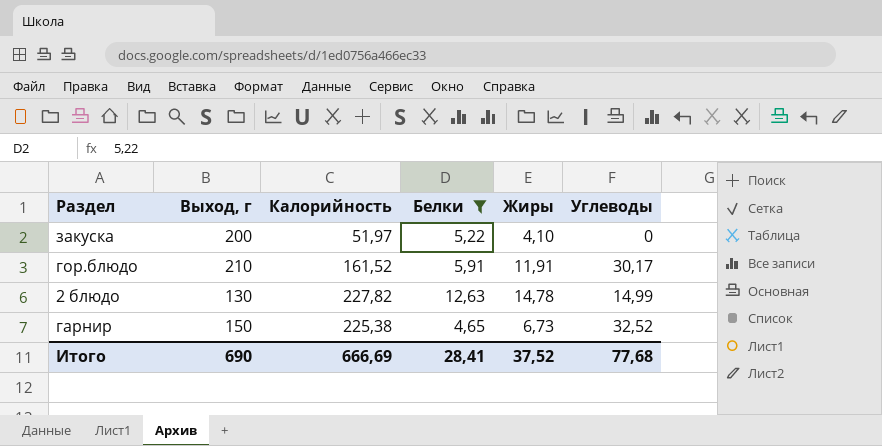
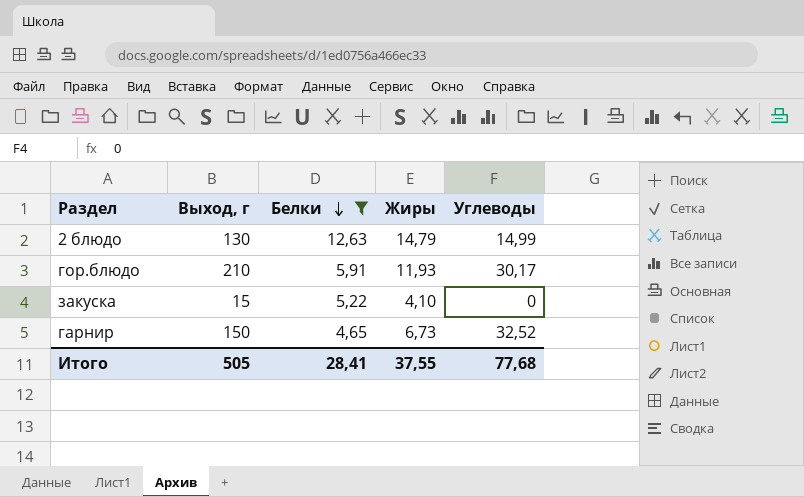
row order: none -> Белки descending
column Калорийность | position: 3 -> none
2 блюдо | Жиры: 14,78 -> 14,79
гор.блюдо | Жиры: 11,91 -> 11,93
закуска | Выход, г: 200 -> 15
Итого | Выход, г: 690 -> 505
Итого | Жиры: 37,52 -> 37,55

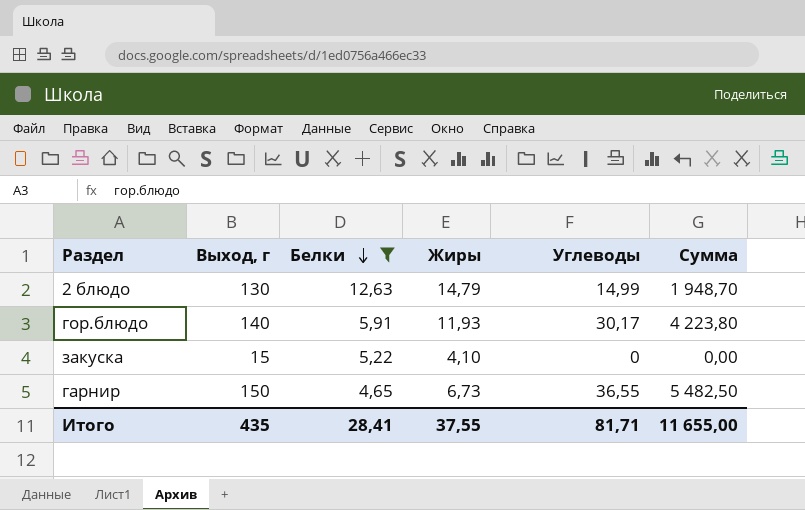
column Сумма | formula: none -> [Выход, г] * [Углеводы]
гор.блюдо | Выход, г: 210 -> 140
гарнир | Углеводы: 32,52 -> 36,55
Итого | Выход, г: 505 -> 435
Итого | Углеводы: 77,68 -> 81,71

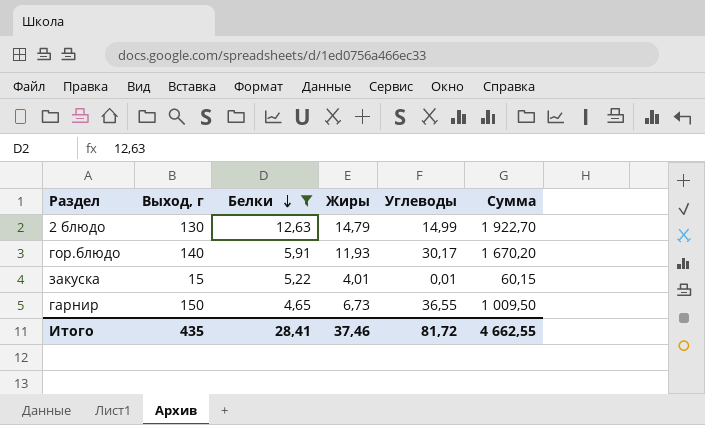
column Сумма | formula: [Выход, г] * [Углеводы] -> [Выход, г] * [Жиры]
закуска | Жиры: 4,10 -> 4,01
закуска | Углеводы: 0 -> 0,01
Итого | Жиры: 37,55 -> 37,46
Итого | Углеводы: 81,71 -> 81,72
Итого | Сумма: 11 655,00 -> 4 662,55

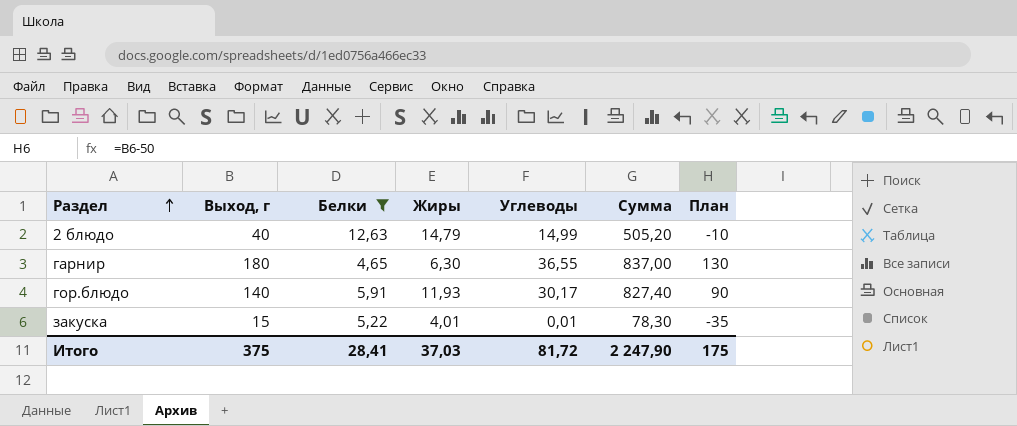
row order: Белки descending -> Раздел ascending
column Сумма | formula: [Выход, г] * [Жиры] -> [Выход, г] * [Белки]
column План | formula: none -> [Выход, г] - 50
2 блюдо | Выход, г: 130 -> 40
гарнир | Выход, г: 150 -> 180
гарнир | Жиры: 6,73 -> 6,30
Итого | Выход, г: 435 -> 375
Итого | Жиры: 37,46 -> 37,03
Итого | Сумма: 4 662,55 -> 2 247,90

